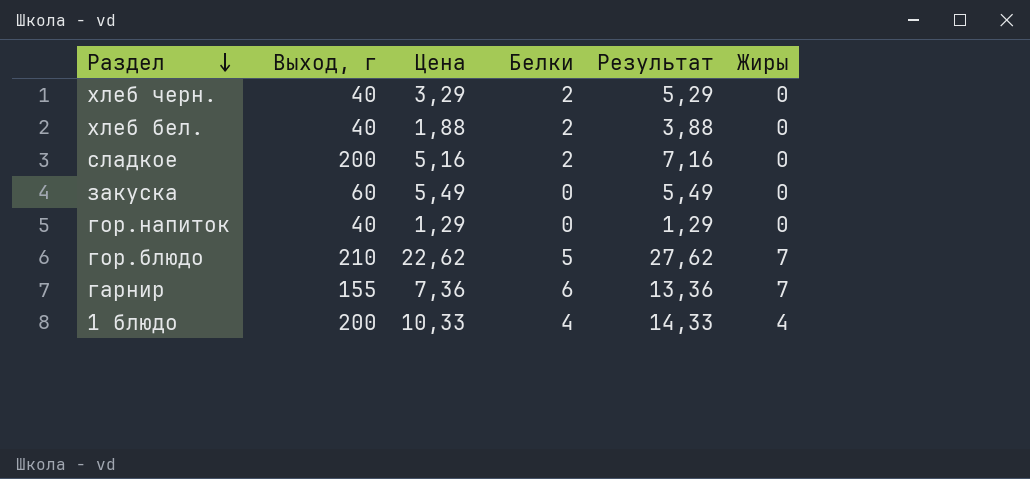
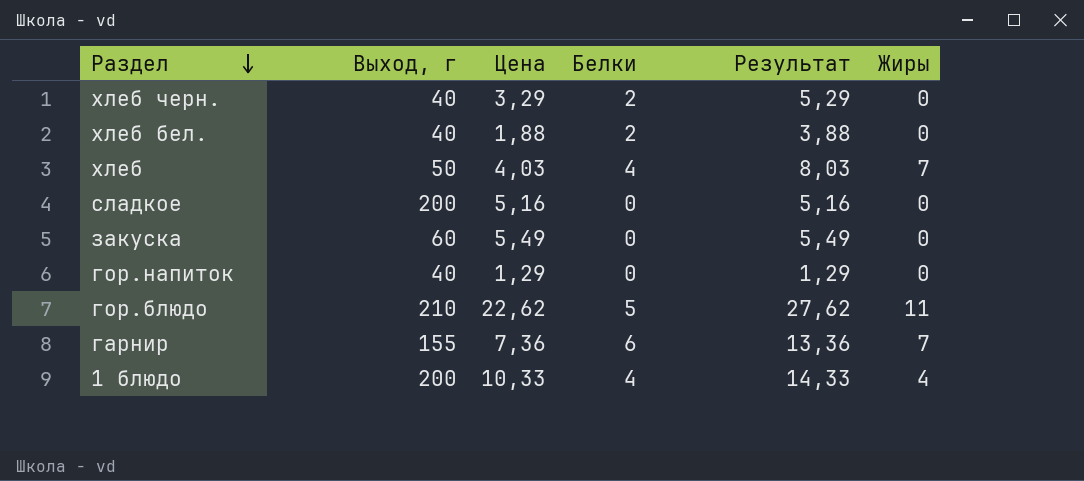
row хлеб: none -> 50 | 4,03 | 4 | 8,03 | 7
сладкое | Белки: 2 -> 0
сладкое | Результат: 7,16 -> 5,16
гор.блюдо | Жиры: 7 -> 11

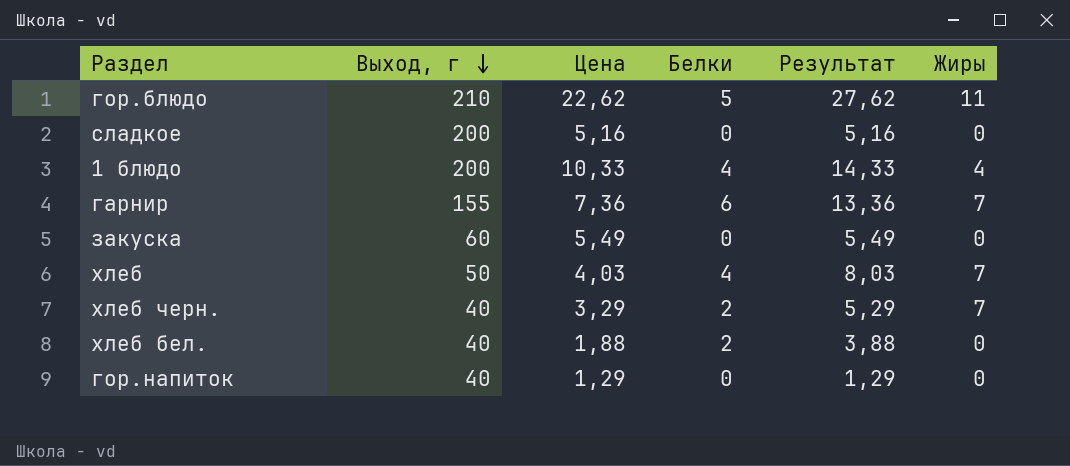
row order: Раздел descending -> Выход, г descending
хлеб черн. | Жиры: 0 -> 7

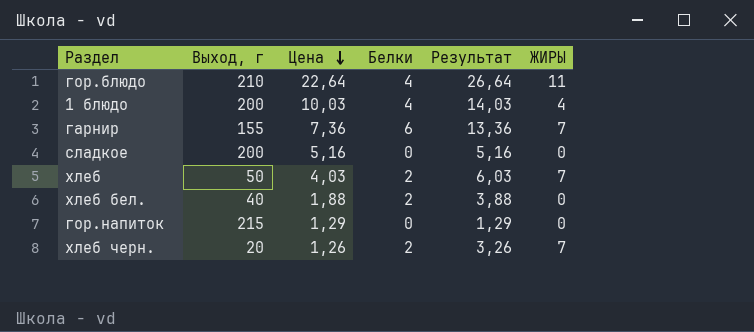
row order: Выход, г descending -> Цена descending
column name: Жиры -> ЖИРЫ
row закуска: 60 | 5,49 | 0 | 5,49 | 0 -> none
гор.блюдо | Цена: 22,62 -> 22,64
гор.блюдо | Белки: 5 -> 4
гор.блюдо | Результат: 27,62 -> 26,64
1 блюдо | Цена: 10,33 -> 10,03
1 блюдо | Результат: 14,33 -> 14,03
хлеб | Белки: 4 -> 2
хлеб | Результат: 8,03 -> 6,03
гор.напиток | Выход, г: 40 -> 215
хлеб черн. | Выход, г: 40 -> 20
хлеб черн. | Цена: 3,29 -> 1,26
хлеб черн. | Результат: 5,29 -> 3,26

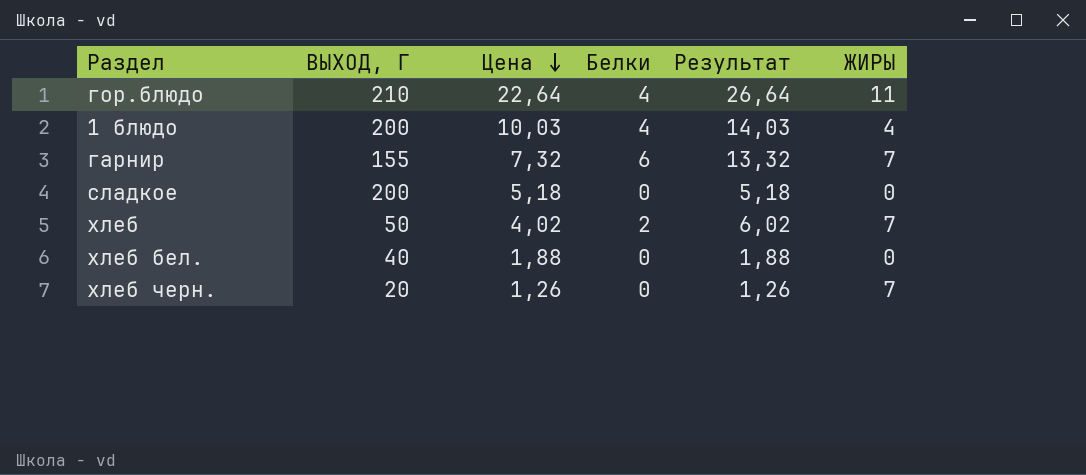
column name: Выход, г -> ВЫХОД, Г
row гор.напиток: 215 | 1,29 | 0 | 1,29 | 0 -> none
гарнир | Цена: 7,36 -> 7,32
гарнир | Результат: 13,36 -> 13,32
сладкое | Цена: 5,16 -> 5,18
сладкое | Результат: 5,16 -> 5,18
хлеб | Цена: 4,03 -> 4,02
хлеб | Результат: 6,03 -> 6,02
хлеб бел. | Белки: 2 -> 0
хлеб бел. | Результат: 3,88 -> 1,88
хлеб черн. | Белки: 2 -> 0
хлеб черн. | Результат: 3,26 -> 1,26

